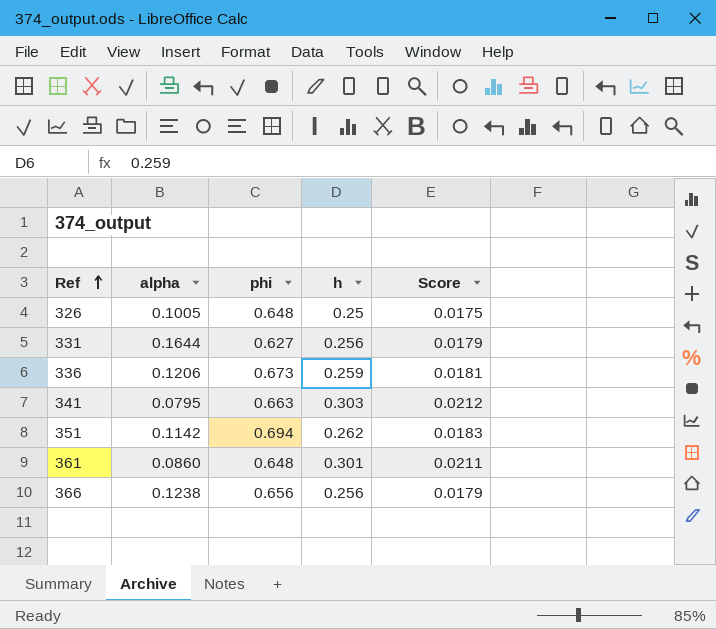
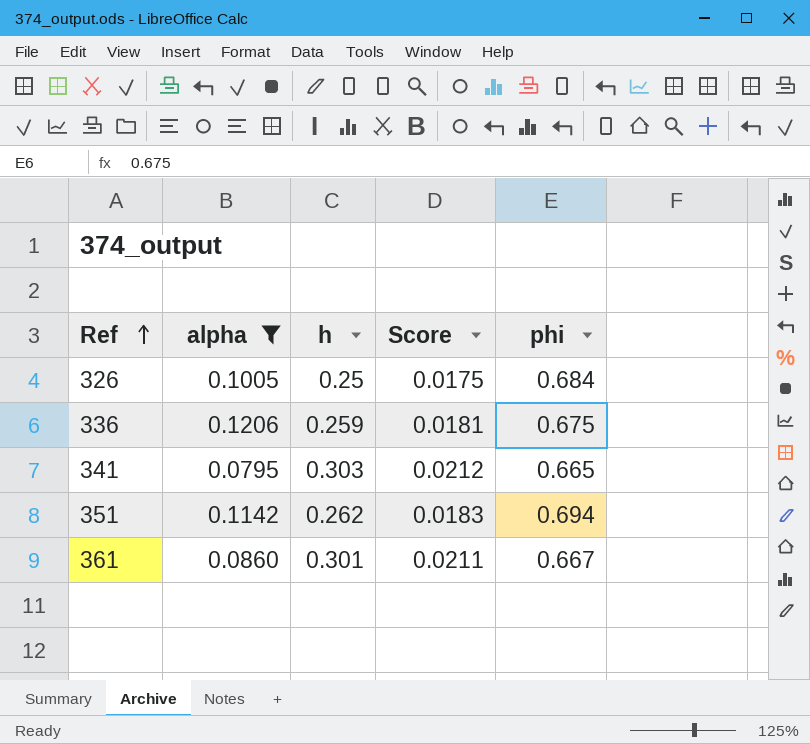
filter: none -> alpha <= 0.1206
column phi | position: 3 -> 5
326 | phi: 0.648 -> 0.684
336 | phi: 0.673 -> 0.675
341 | phi: 0.663 -> 0.665
361 | phi: 0.648 -> 0.667

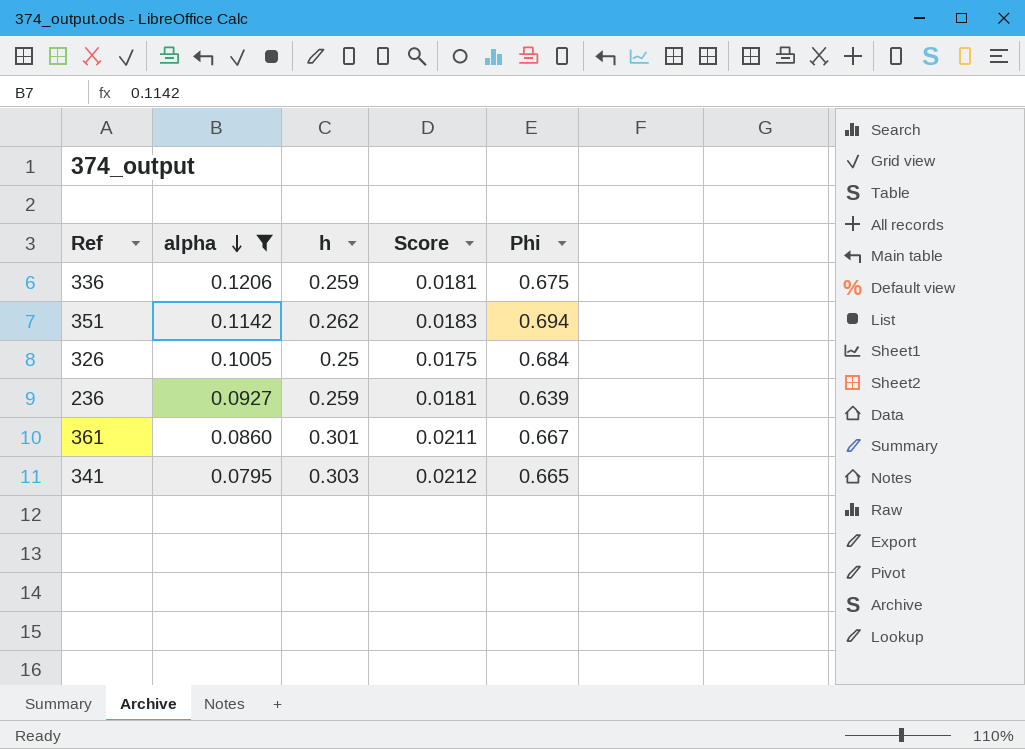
row order: Ref ascending -> alpha descending
column name: phi -> Phi
row 236: none -> 0.0927 | 0.259 | 0.0181 | 0.639

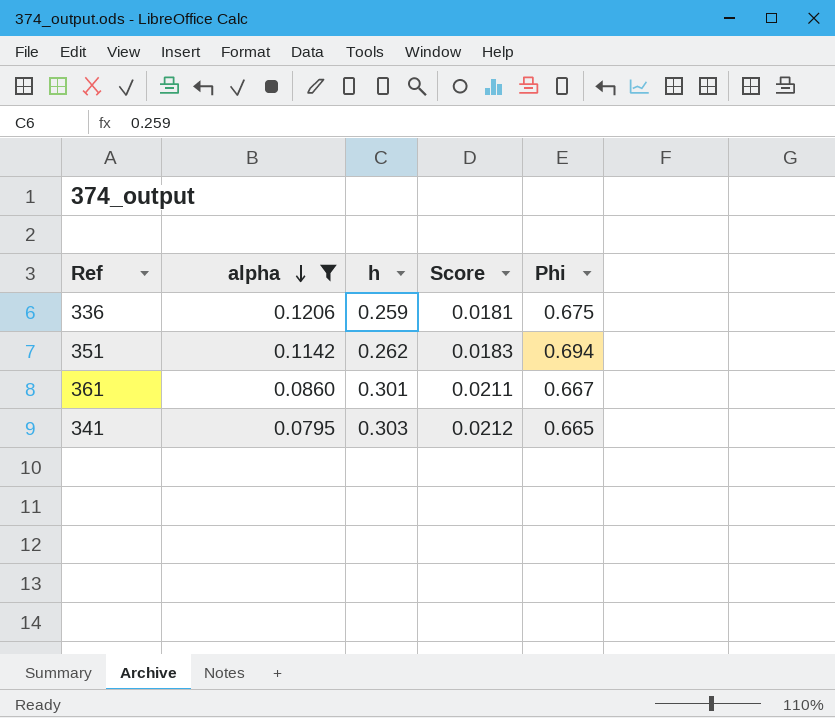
row 326: 0.1005 | 0.25 | 0.0175 | 0.684 -> none
row 236: 0.0927 | 0.259 | 0.0181 | 0.639 -> none

